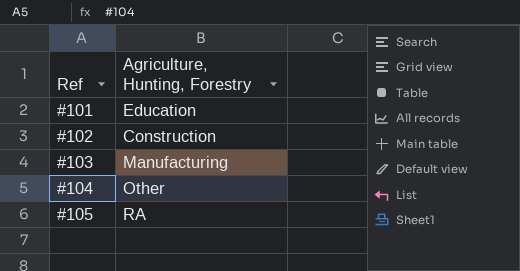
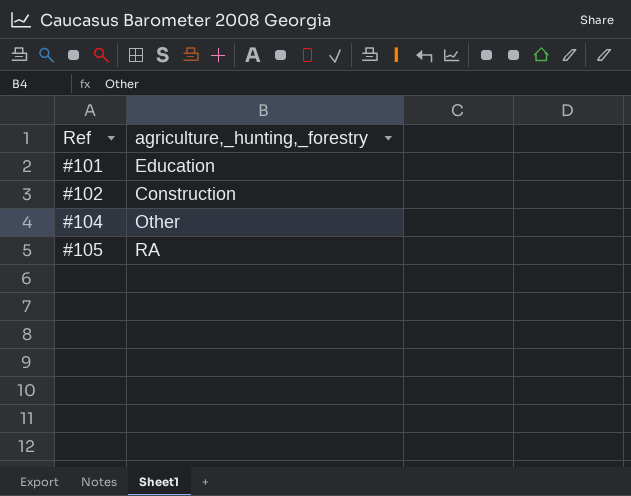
column name: Agriculture, Hunting, Forestry -> agriculture,_hunting,_forestry
row #103: Manufacturing -> none

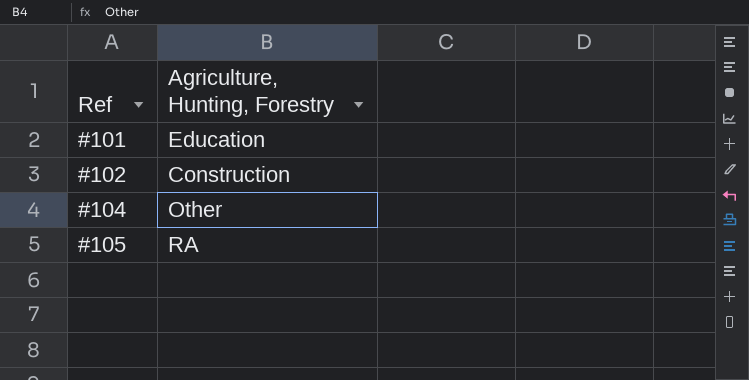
column name: agriculture,_hunting,_forestry -> Agriculture, Hunting, Forestry

